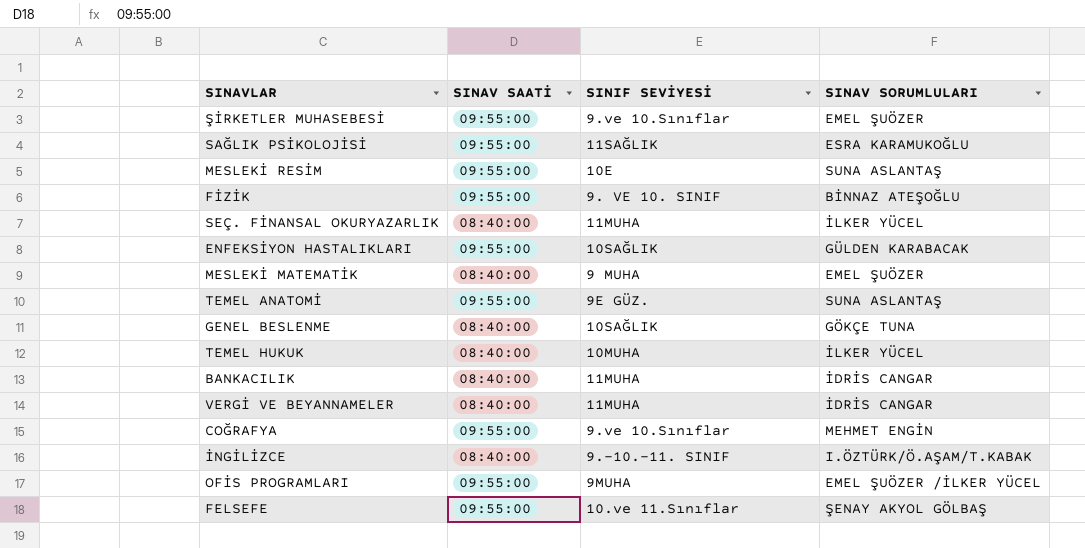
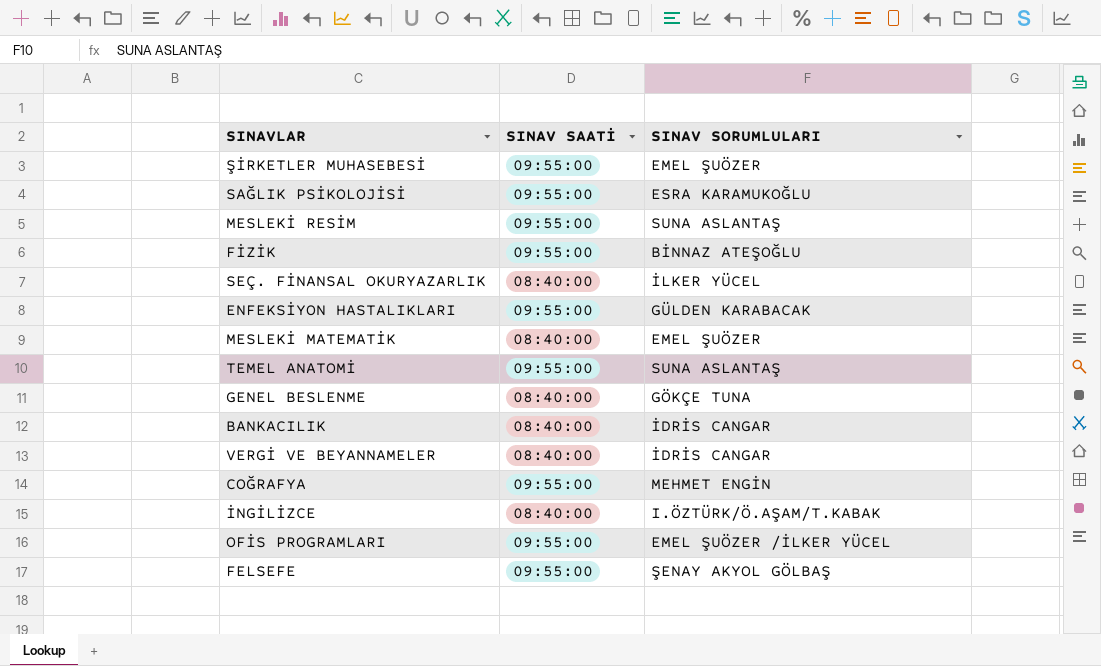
column SINIF SEVİYESİ | position: 3 -> none
row TEMEL HUKUK: 08:40:00 | 10MUHA | İLKER YÜCEL -> none

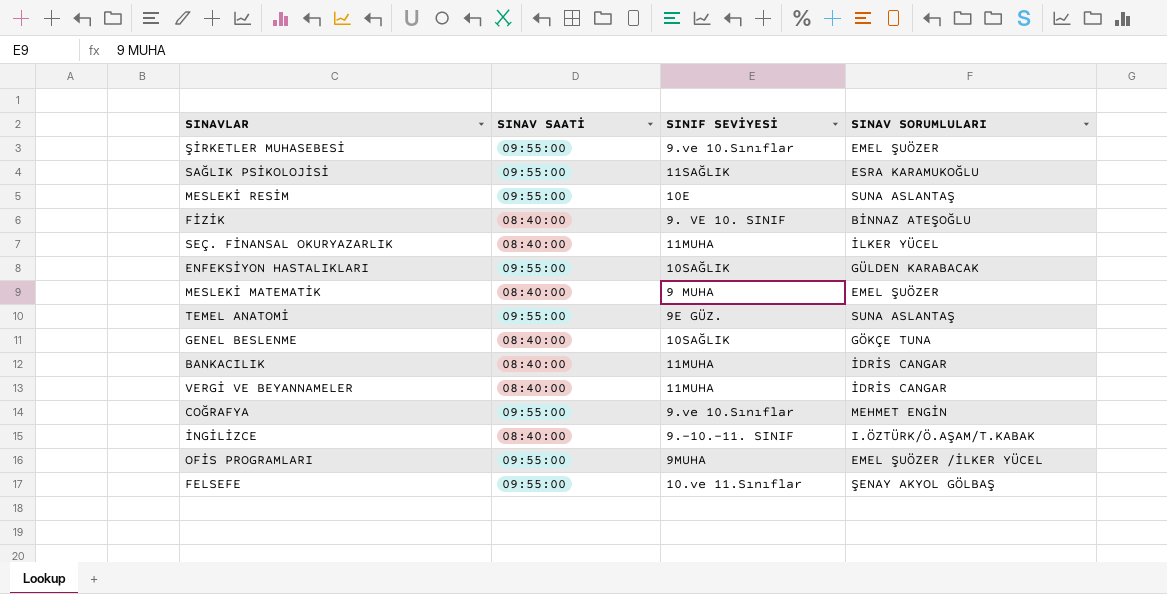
column SINIF SEVİYESİ | position: none -> 3
FİZİK | SINAV SAATİ: 09:55:00 -> 08:40:00

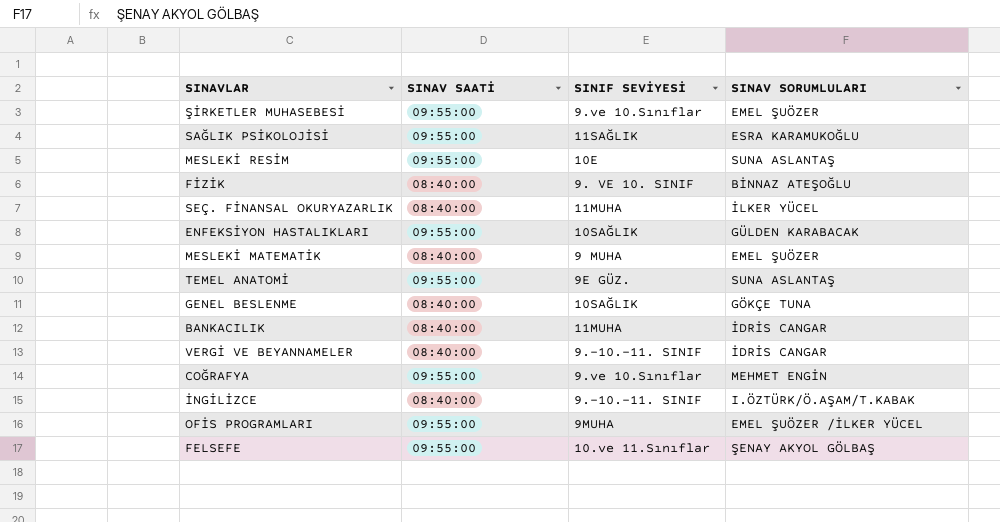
VERGİ VE BEYANNAMELER | SINIF SEVİYESİ: 11MUHA -> 9.-10.-11. SINIF

